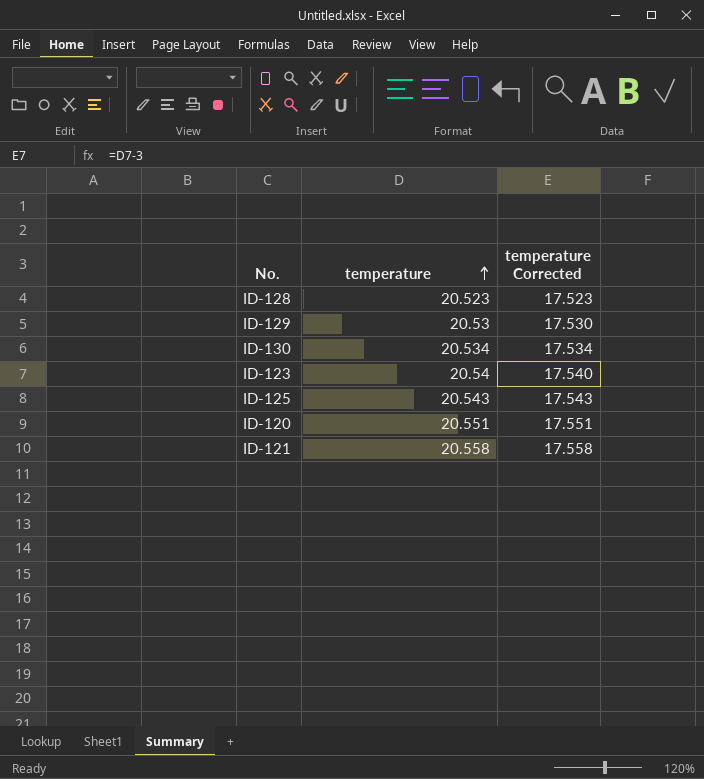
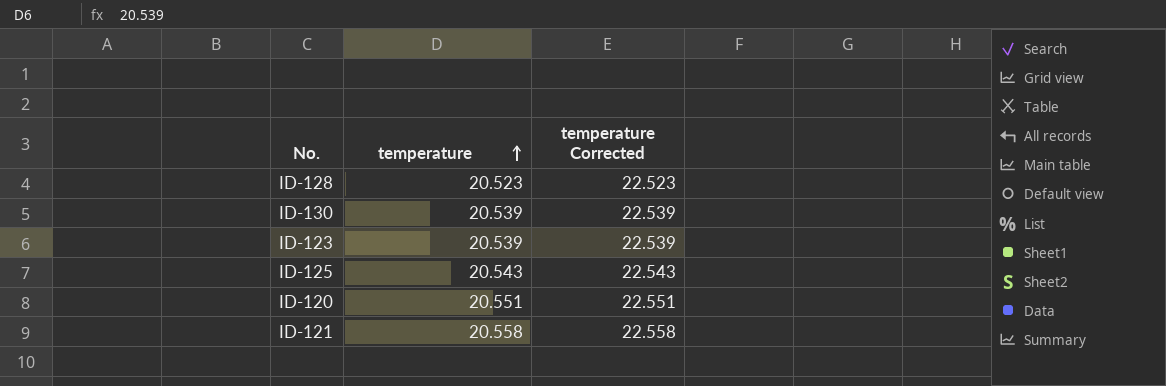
column temperature Corrected | formula: [temperature] - 3 -> [temperature] + 2
row ID-129: 20.53 | 17.530 -> none
ID-130 | temperature: 20.534 -> 20.539
ID-123 | temperature: 20.54 -> 20.539

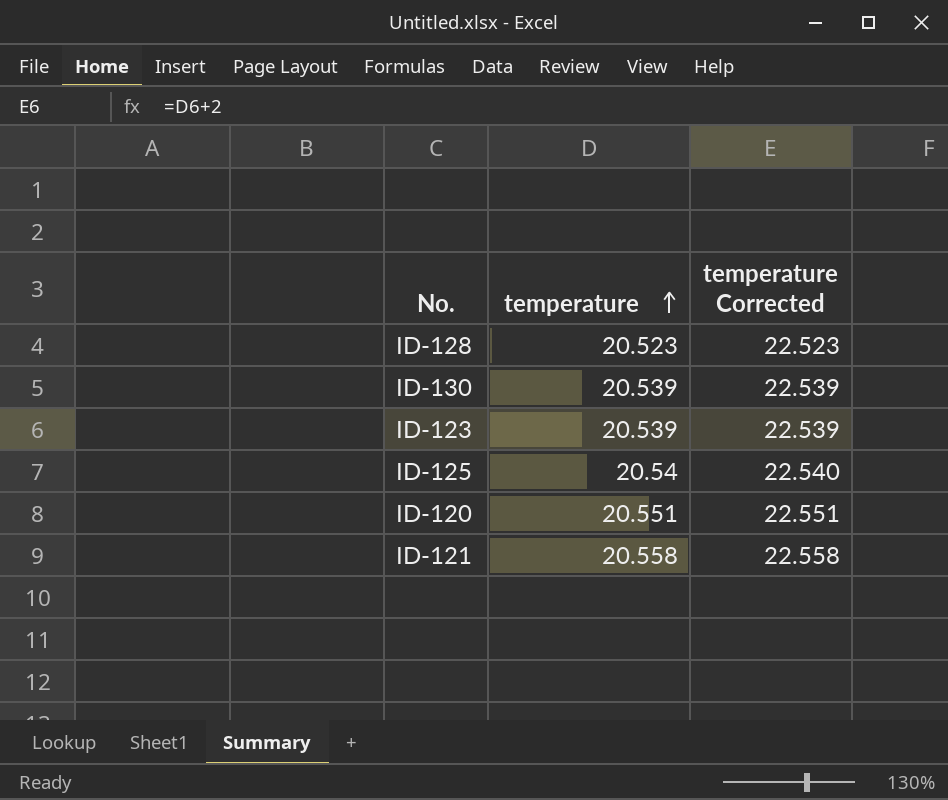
ID-125 | temperature: 20.543 -> 20.54
ID-125 | temperature Corrected: 22.543 -> 22.540

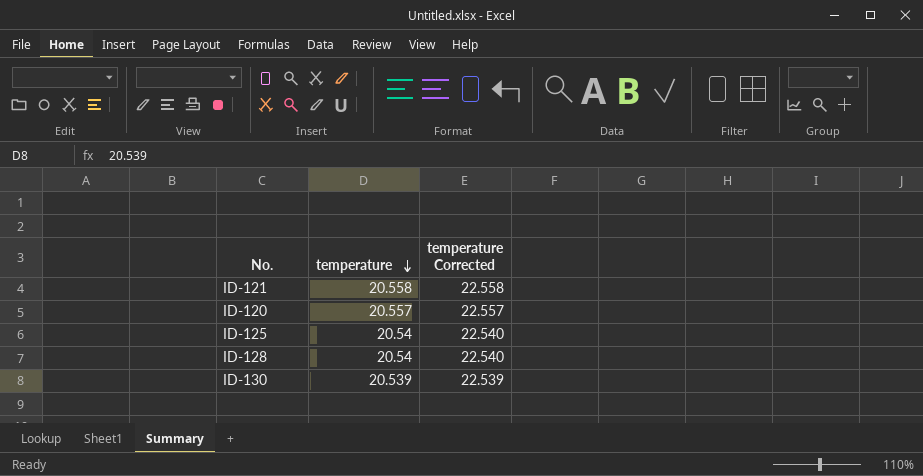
row order: temperature ascending -> temperature descending
row ID-123: 20.539 | 22.539 -> none
ID-120 | temperature: 20.551 -> 20.557
ID-120 | temperature Corrected: 22.551 -> 22.557
ID-128 | temperature: 20.523 -> 20.54
ID-128 | temperature Corrected: 22.523 -> 22.540

